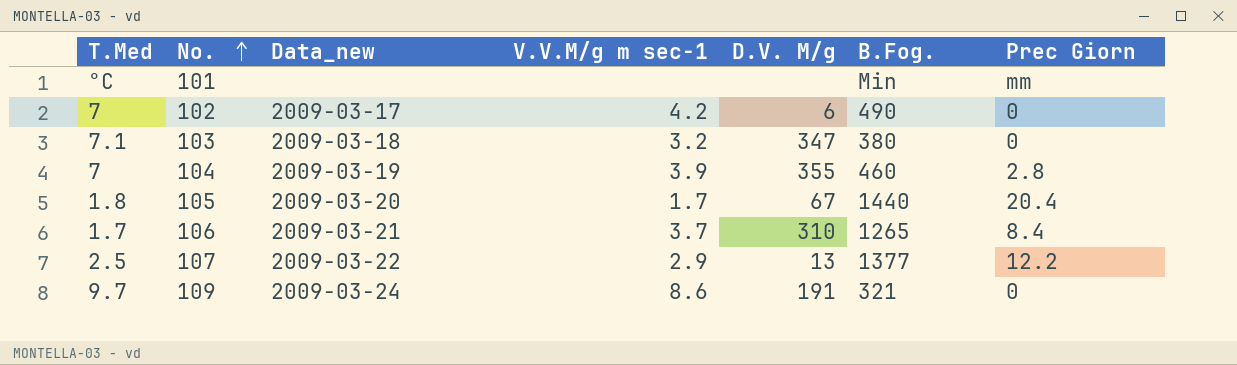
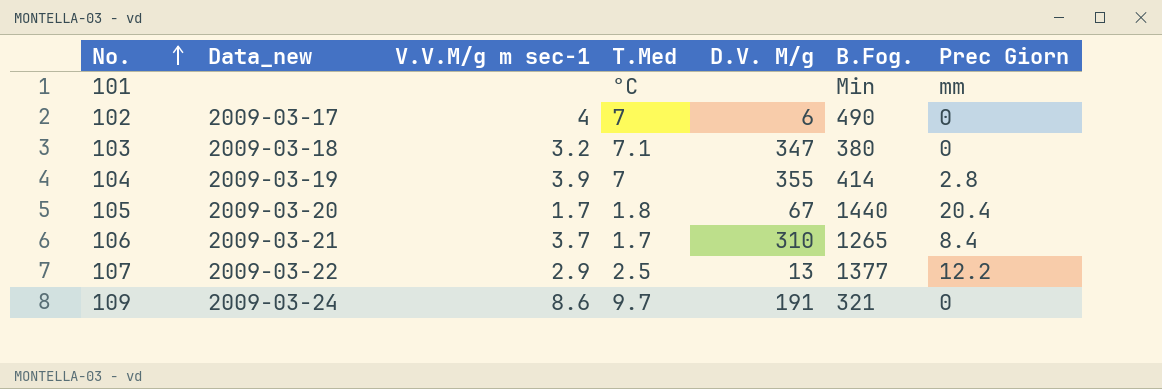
column T.Med | position: 1 -> 4
102 | V.V.M/g m sec-1: 4.2 -> 4
104 | B.Fog.: 460 -> 414

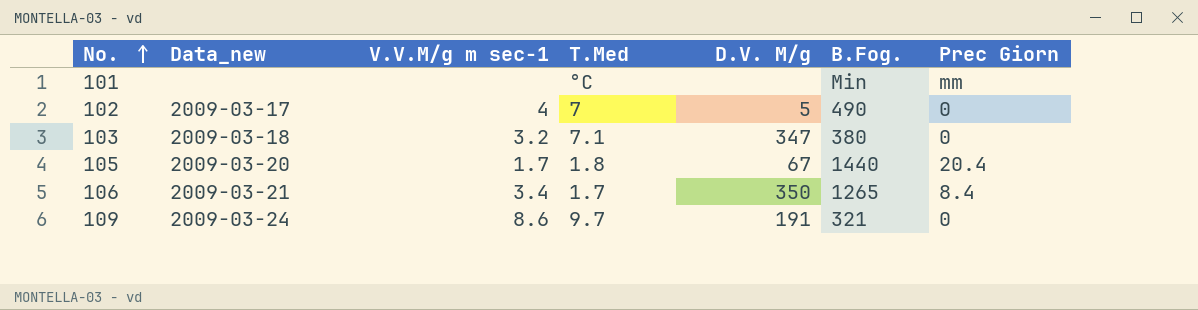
row 104: 2009-03-19 | 3.9 | 7 | 355 | 414 | 2.8 -> none
row 107: 2009-03-22 | 2.9 | 2.5 | 13 | 1377 | 12.2 -> none
102 | D.V. M/g: 6 -> 5
106 | V.V.M/g m sec-1: 3.7 -> 3.4
106 | D.V. M/g: 310 -> 350

